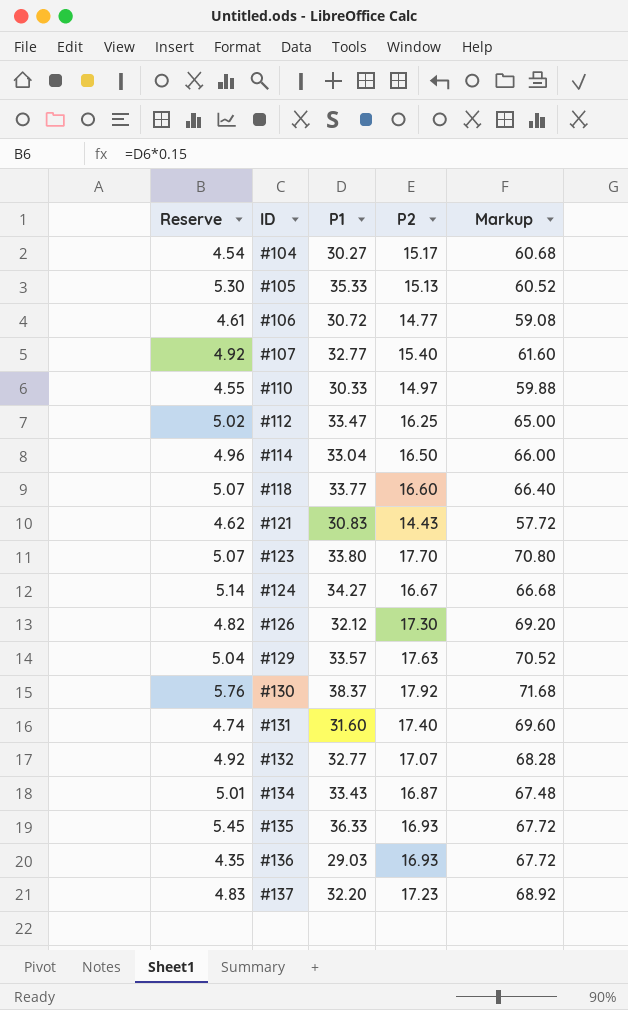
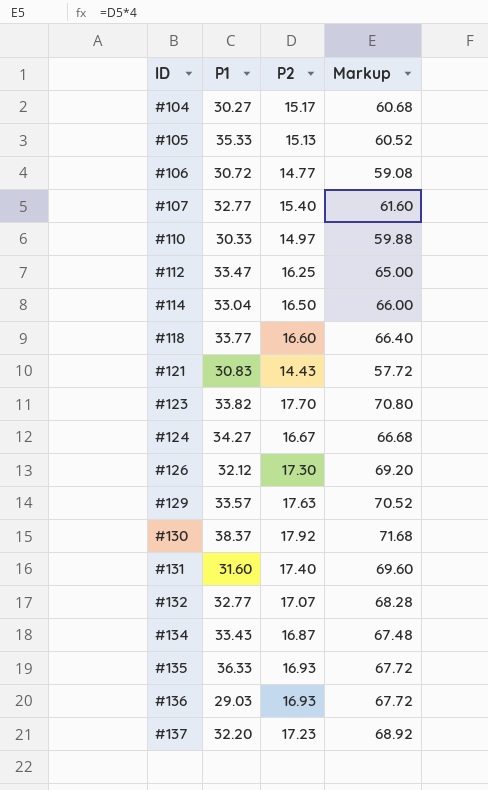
column Reserve | formula: [P1] * 0.15 -> none
#123 | P1: 33.80 -> 33.82

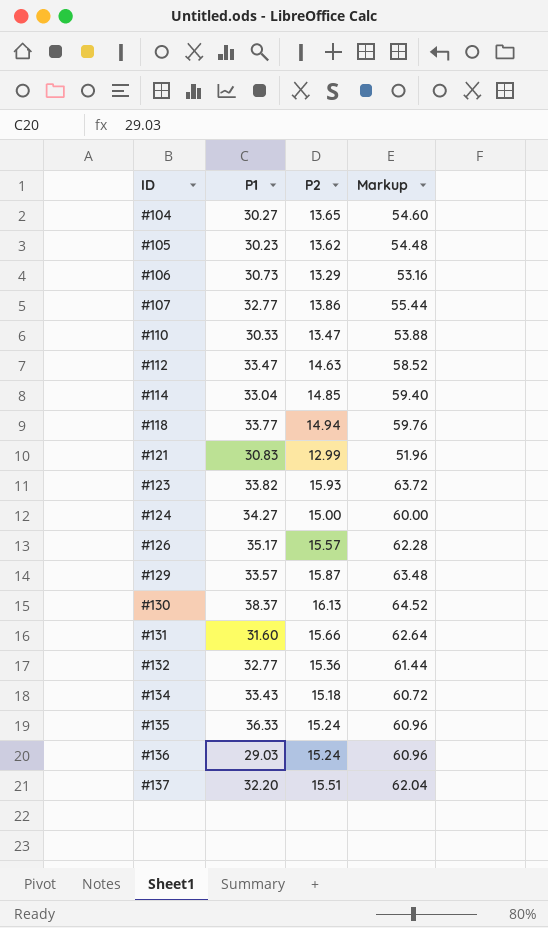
#104 | P2: 15.17 -> 13.65
#104 | Markup: 60.68 -> 54.60
#105 | P1: 35.33 -> 30.23
#105 | P2: 15.13 -> 13.62
#105 | Markup: 60.52 -> 54.48
#106 | P1: 30.72 -> 30.73
#106 | P2: 14.77 -> 13.29
#106 | Markup: 59.08 -> 53.16
#107 | P2: 15.40 -> 13.86
#107 | Markup: 61.60 -> 55.44
#110 | P2: 14.97 -> 13.47
#110 | Markup: 59.88 -> 53.88
#112 | P2: 16.25 -> 14.63
#112 | Markup: 65.00 -> 58.52
#114 | P2: 16.50 -> 14.85
#114 | Markup: 66.00 -> 59.40
#118 | P2: 16.60 -> 14.94
#118 | Markup: 66.40 -> 59.76
#121 | P2: 14.43 -> 12.99
#121 | Markup: 57.72 -> 51.96
#123 | P2: 17.70 -> 15.93
#123 | Markup: 70.80 -> 63.72
#124 | P2: 16.67 -> 15.00
#124 | Markup: 66.68 -> 60.00
#126 | P1: 32.12 -> 35.17
#126 | P2: 17.30 -> 15.57
#126 | Markup: 69.20 -> 62.28
#129 | P2: 17.63 -> 15.87
#129 | Markup: 70.52 -> 63.48
#130 | P2: 17.92 -> 16.13
#130 | Markup: 71.68 -> 64.52
#131 | P2: 17.40 -> 15.66
#131 | Markup: 69.60 -> 62.64
#132 | P2: 17.07 -> 15.36
#132 | Markup: 68.28 -> 61.44
#134 | P2: 16.87 -> 15.18
#134 | Markup: 67.48 -> 60.72
#135 | P2: 16.93 -> 15.24
#135 | Markup: 67.72 -> 60.96
#136 | P2: 16.93 -> 15.24
#136 | Markup: 67.72 -> 60.96
#137 | P2: 17.23 -> 15.51
#137 | Markup: 68.92 -> 62.04

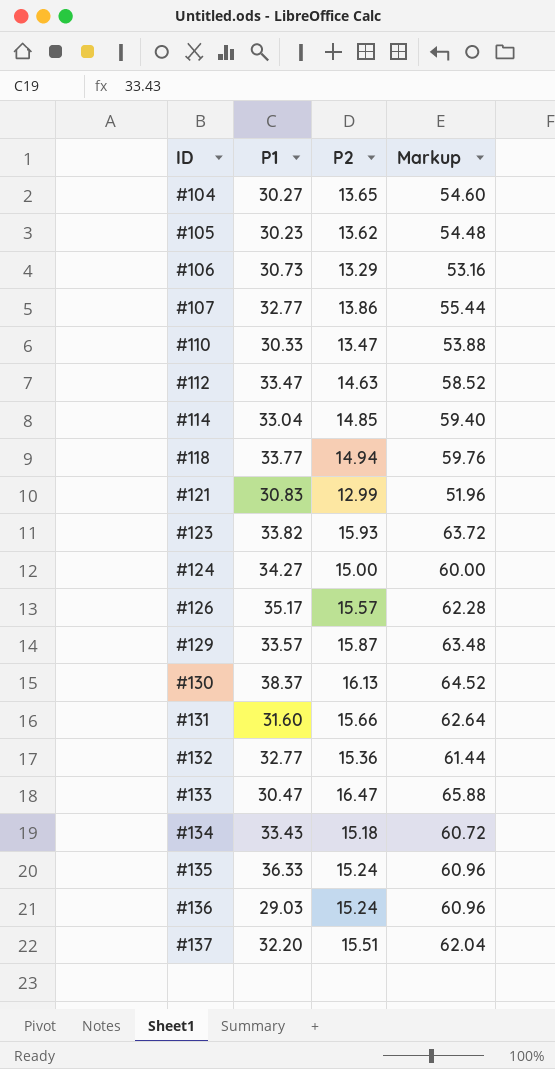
row #133: none -> 30.47 | 16.47 | 65.88

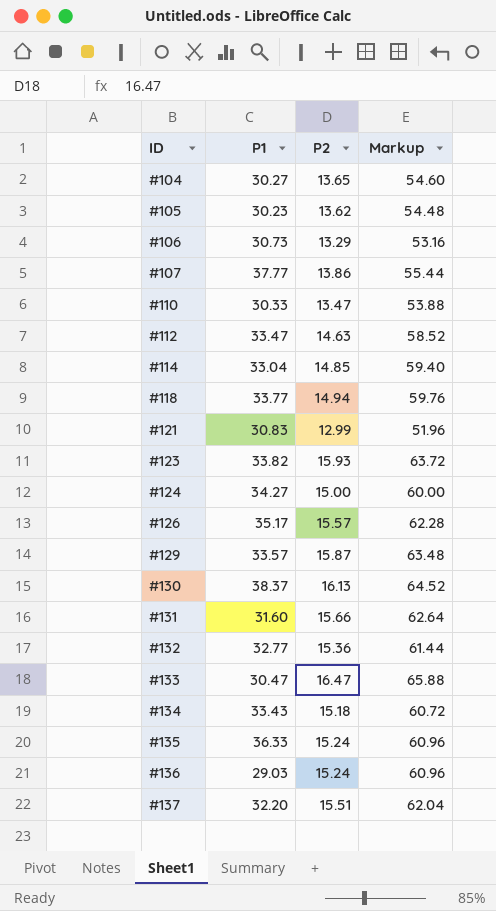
#107 | P1: 32.77 -> 37.77

